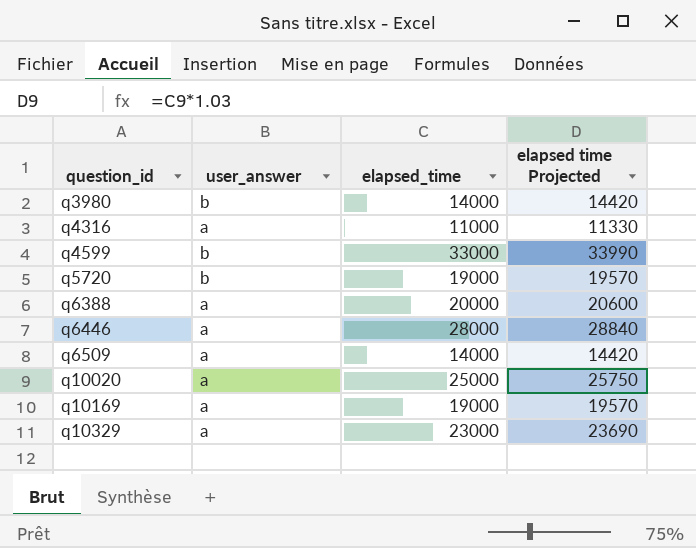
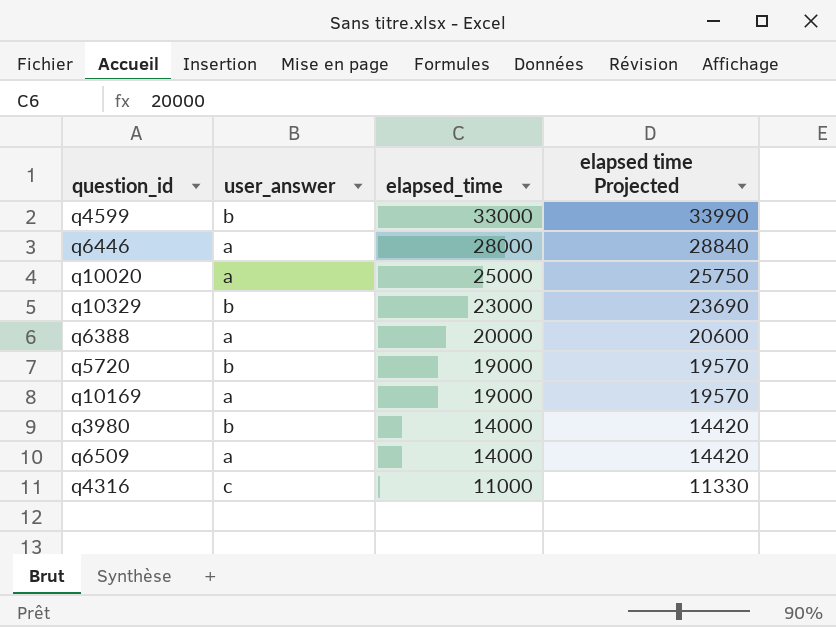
row order: question_id ascending -> elapsed_time descending
q10329 | user_answer: a -> b
q4316 | user_answer: a -> c

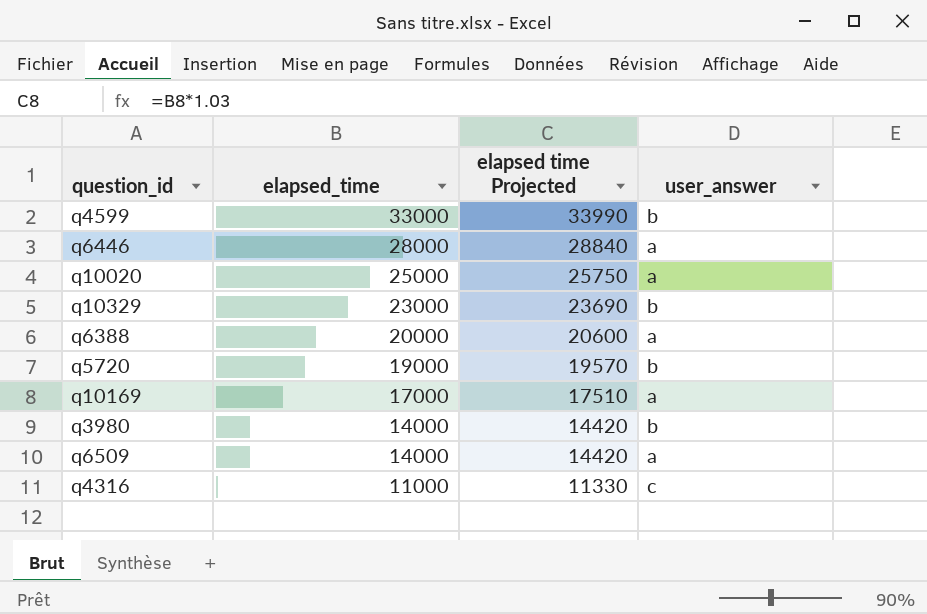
column user_answer | position: 2 -> 4
q10169 | elapsed_time: 19000 -> 17000
q10169 | elapsed time Projected: 19570 -> 17510

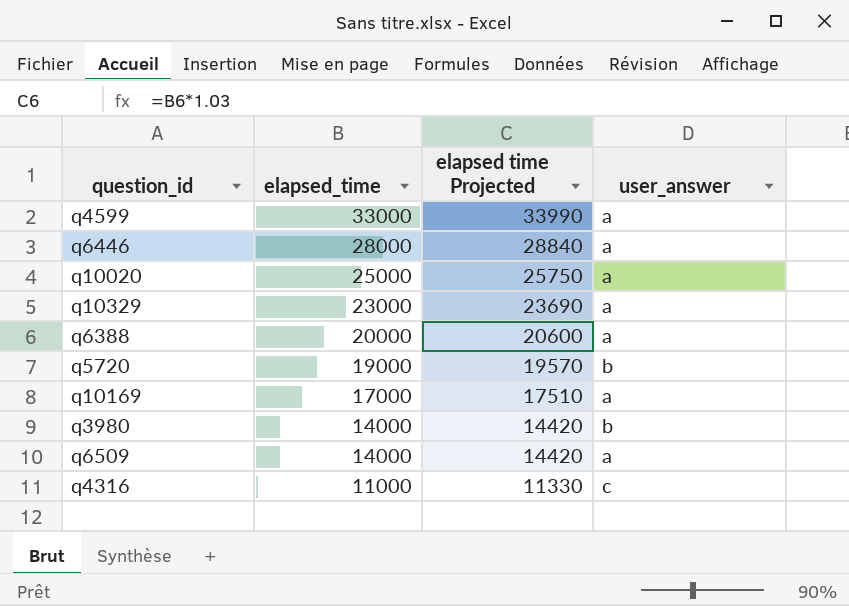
q4599 | user_answer: b -> a
q10329 | user_answer: b -> a

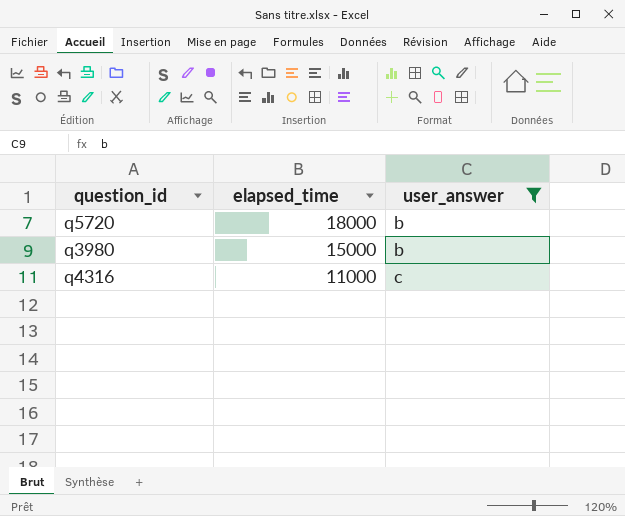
filter: none -> user_answer != a
column elapsed time Projected | formula: [elapsed_time] * 1.03 -> none
q5720 | elapsed_time: 19000 -> 18000
q3980 | elapsed_time: 14000 -> 15000

